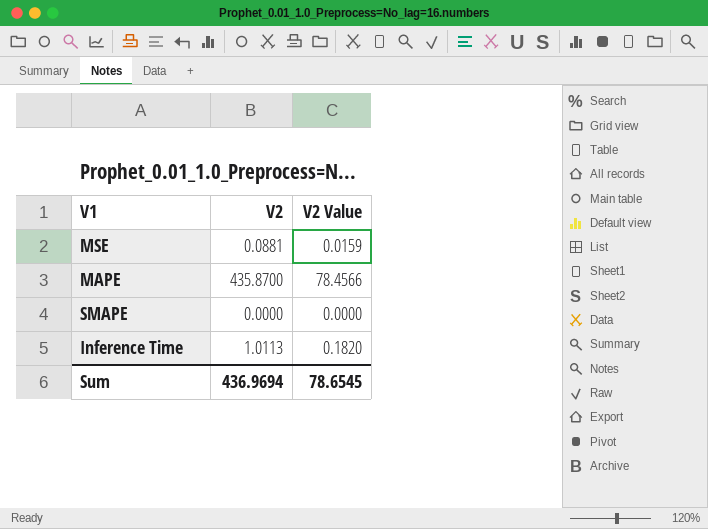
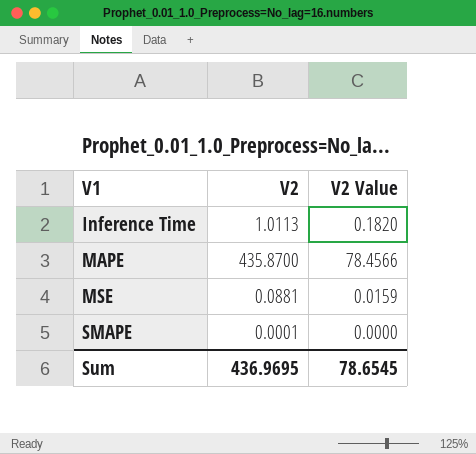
row order: none -> V1 ascending
SMAPE | V2: 0.0000 -> 0.0001
Sum | V2: 436.9694 -> 436.9695

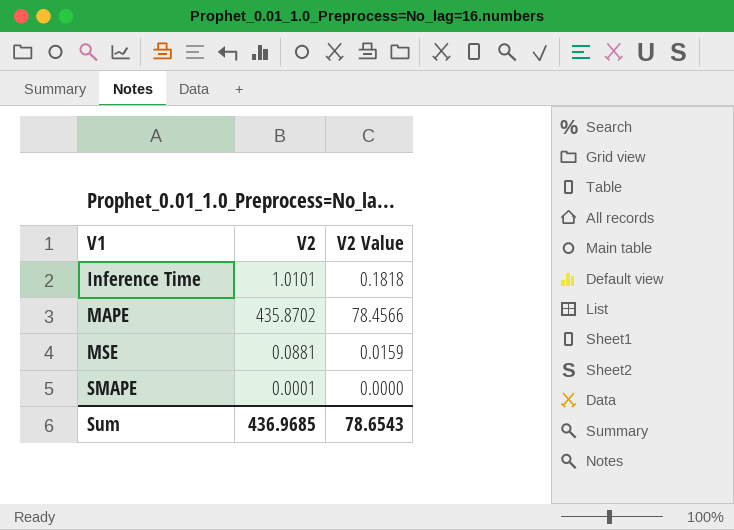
Inference Time | V2: 1.0113 -> 1.0101
Inference Time | V2 Value: 0.1820 -> 0.1818
MAPE | V2: 435.8700 -> 435.8702
Sum | V2: 436.9695 -> 436.9685
Sum | V2 Value: 78.6545 -> 78.6543

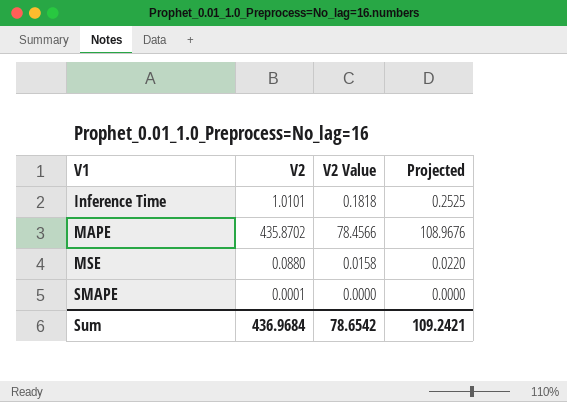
column Projected | formula: none -> [V2] * 0.25
MSE | V2: 0.0881 -> 0.0880
MSE | V2 Value: 0.0159 -> 0.0158
Sum | V2: 436.9685 -> 436.9684
Sum | V2 Value: 78.6543 -> 78.6542

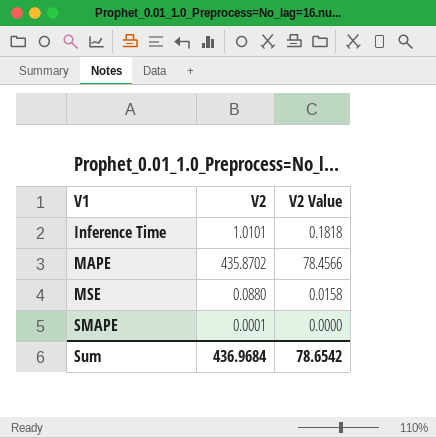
column Projected | formula: [V2] * 0.25 -> none

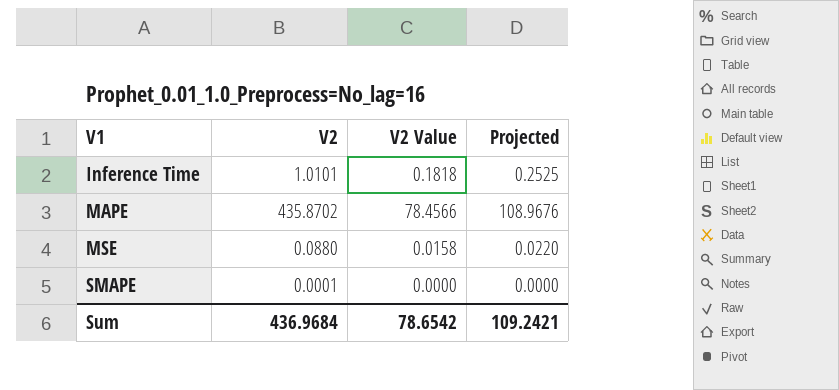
column Projected | formula: none -> [V2] * 0.25

